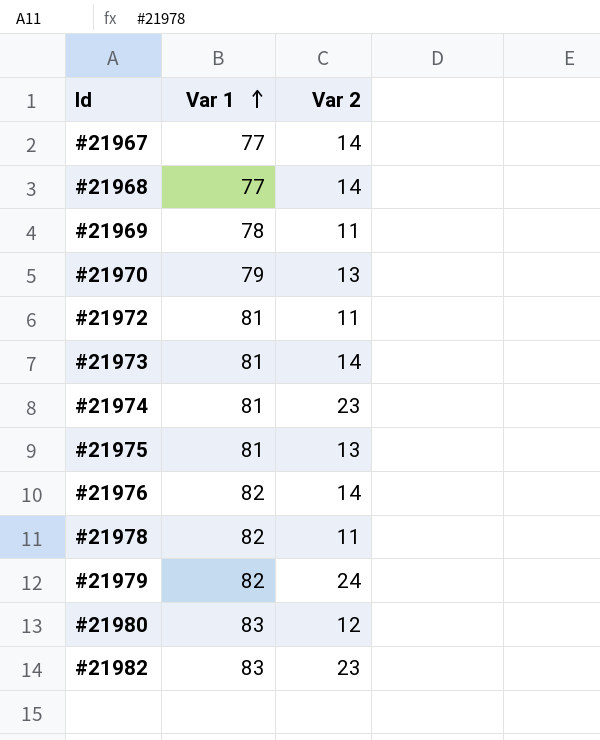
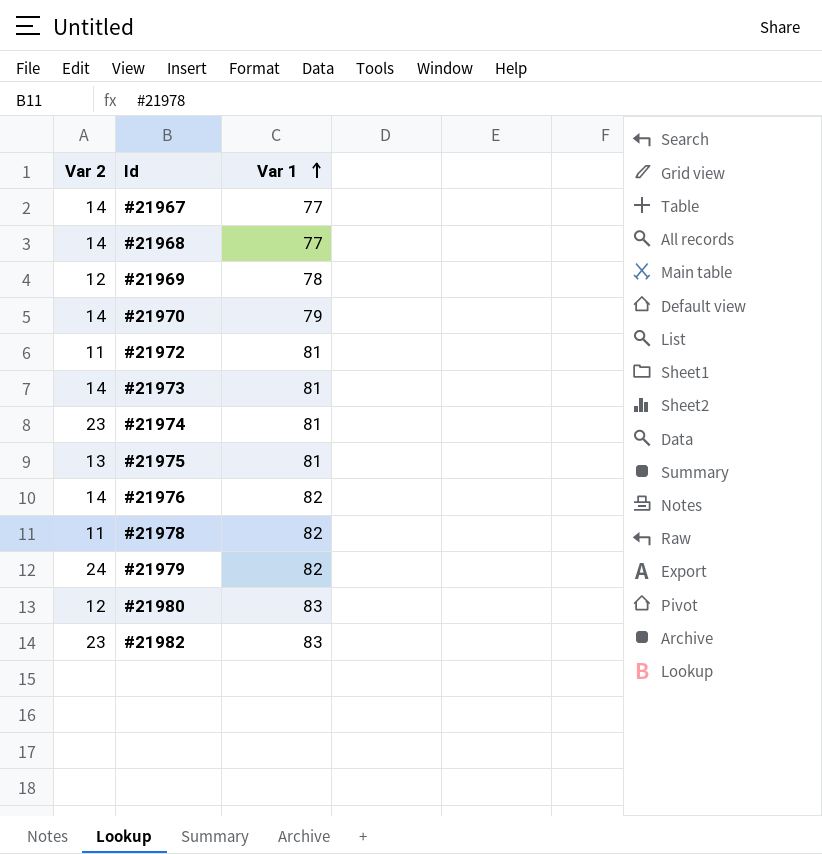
column Var 2 | position: 3 -> 1
#21969 | Var 2: 11 -> 12
#21970 | Var 2: 13 -> 14

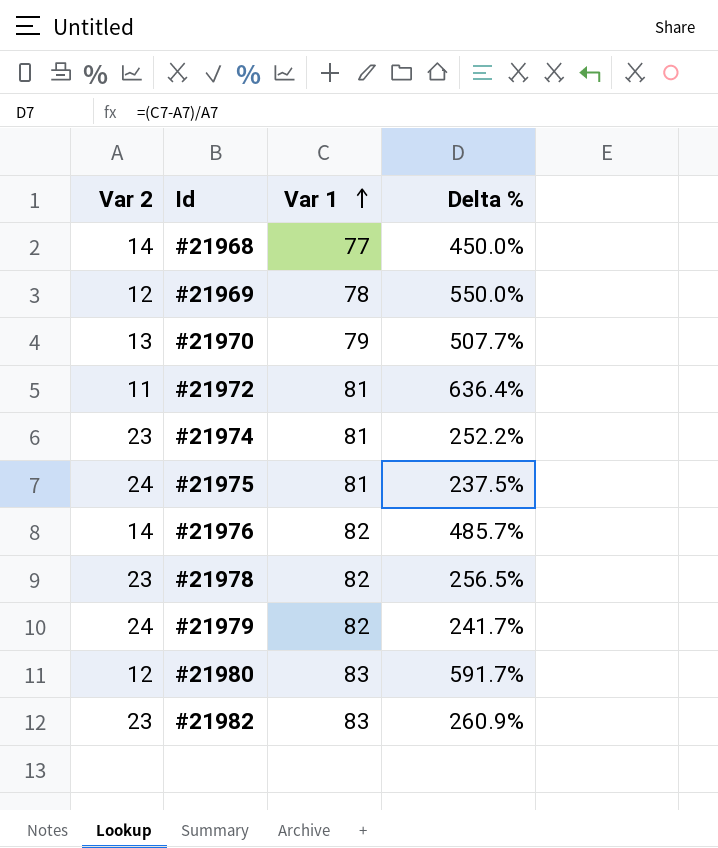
column Delta % | formula: none -> ([Var 1] - [Var 2]) / [Var 2]
row #21967: 14 | 77 -> none
row #21973: 14 | 81 -> none
#21970 | Var 2: 14 -> 13
#21975 | Var 2: 13 -> 24
#21978 | Var 2: 11 -> 23

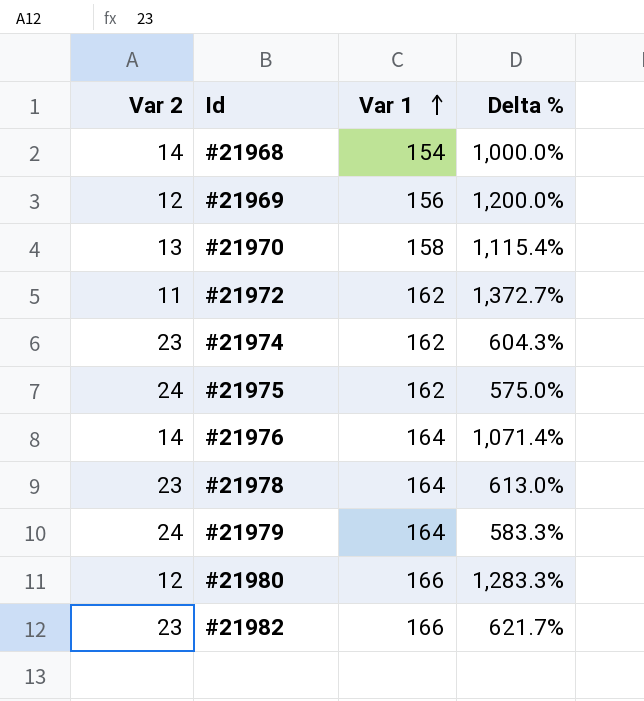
#21968 | Var 1: 77 -> 154
#21968 | Delta %: 450.0% -> 1,000.0%
#21969 | Var 1: 78 -> 156
#21969 | Delta %: 550.0% -> 1,200.0%
#21970 | Var 1: 79 -> 158
#21970 | Delta %: 507.7% -> 1,115.4%
#21972 | Var 1: 81 -> 162
#21972 | Delta %: 636.4% -> 1,372.7%
#21974 | Var 1: 81 -> 162
#21974 | Delta %: 252.2% -> 604.3%
#21975 | Var 1: 81 -> 162
#21975 | Delta %: 237.5% -> 575.0%
#21976 | Var 1: 82 -> 164
#21976 | Delta %: 485.7% -> 1,071.4%
#21978 | Var 1: 82 -> 164
#21978 | Delta %: 256.5% -> 613.0%
#21979 | Var 1: 82 -> 164
#21979 | Delta %: 241.7% -> 583.3%
#21980 | Var 1: 83 -> 166
#21980 | Delta %: 591.7% -> 1,283.3%
#21982 | Var 1: 83 -> 166
#21982 | Delta %: 260.9% -> 621.7%

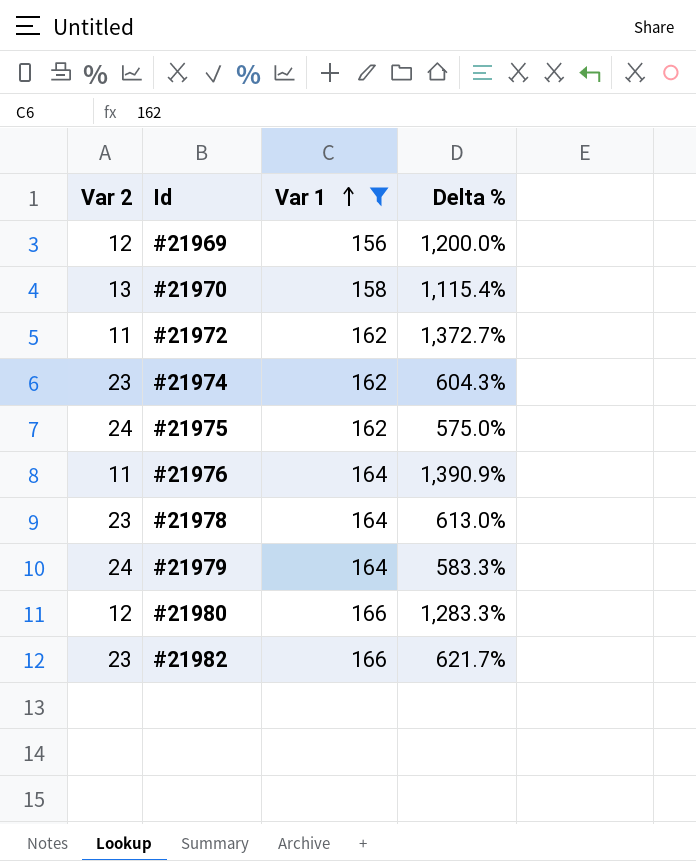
filter: none -> Var 1 != 154
#21976 | Var 2: 14 -> 11
#21976 | Delta %: 1,071.4% -> 1,390.9%

